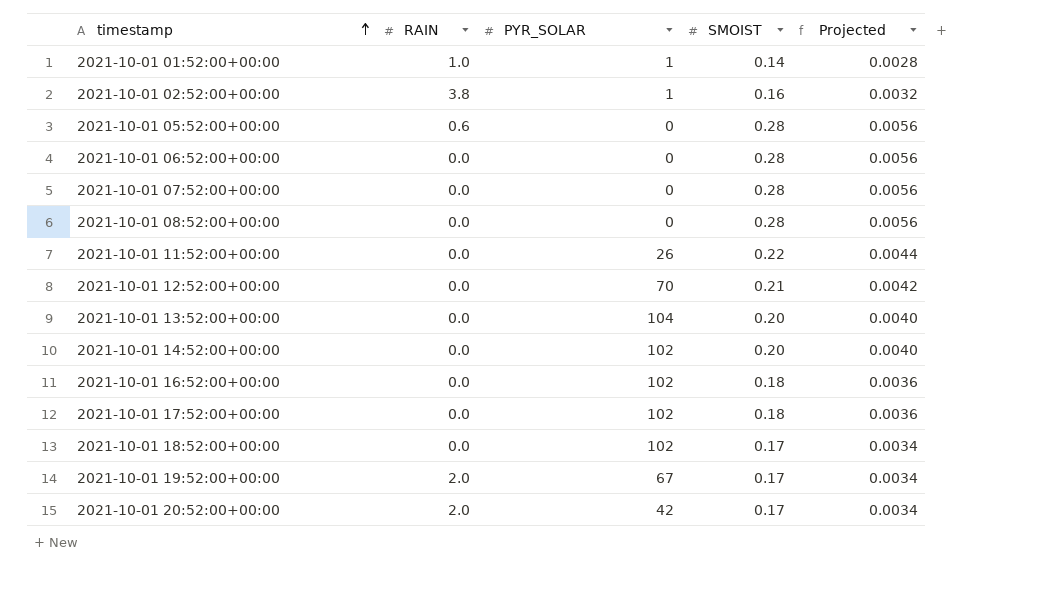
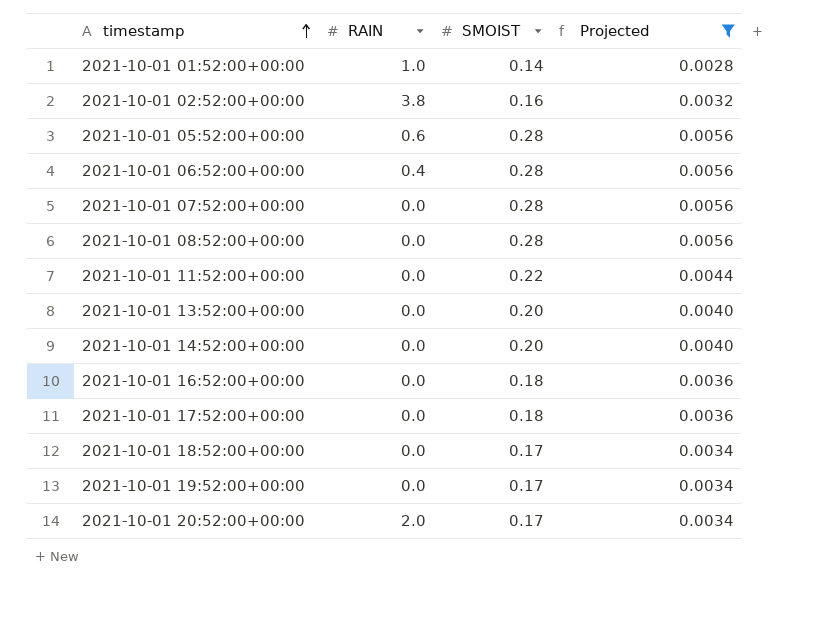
filter: none -> Projected != 0.0042
column PYR_SOLAR | position: 3 -> none
2021-10-01 06:52:00+00:00 | RAIN: 0.0 -> 0.4
2021-10-01 19:52:00+00:00 | RAIN: 2.0 -> 0.0

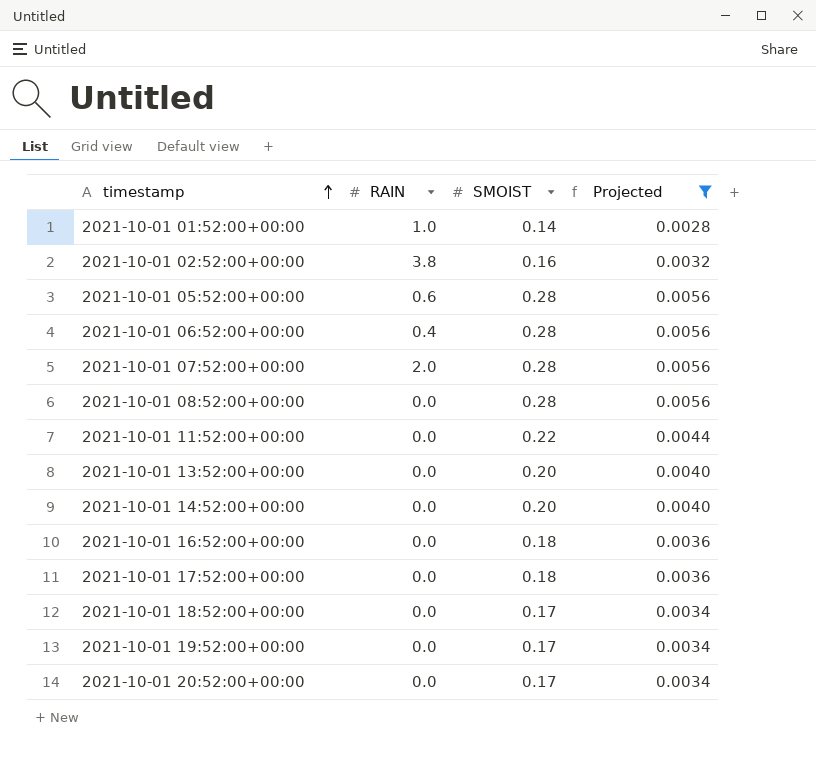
2021-10-01 07:52:00+00:00 | RAIN: 0.0 -> 2.0
2021-10-01 20:52:00+00:00 | RAIN: 2.0 -> 0.0

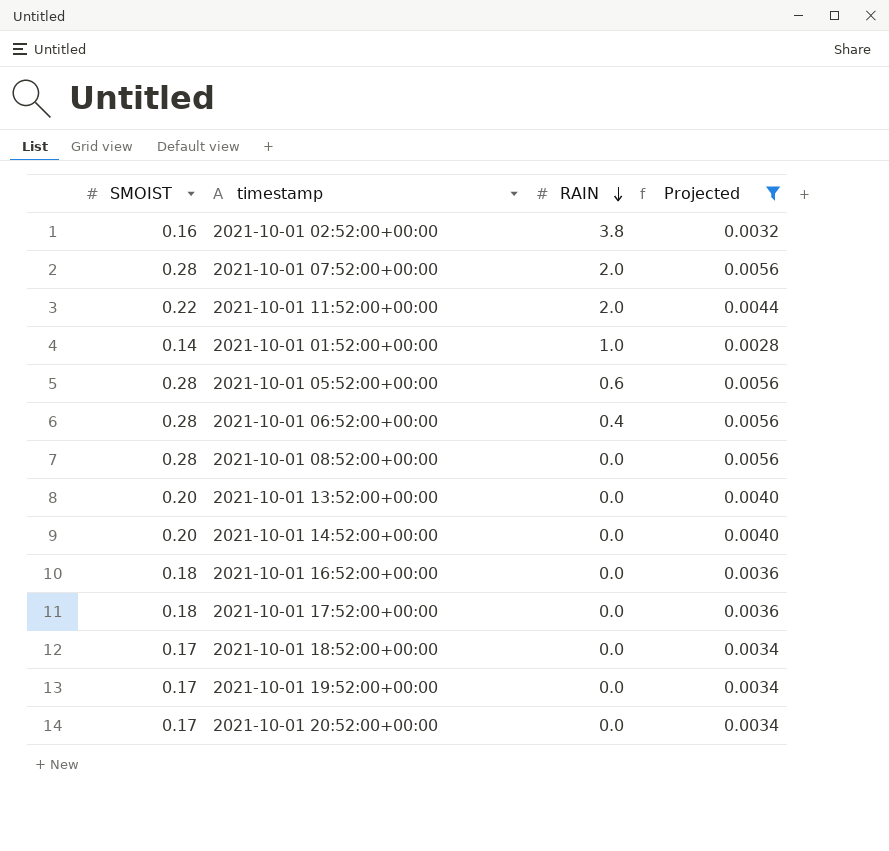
row order: timestamp ascending -> RAIN descending
column SMOIST | position: 3 -> 1
2021-10-01 11:52:00+00:00 | RAIN: 0.0 -> 2.0

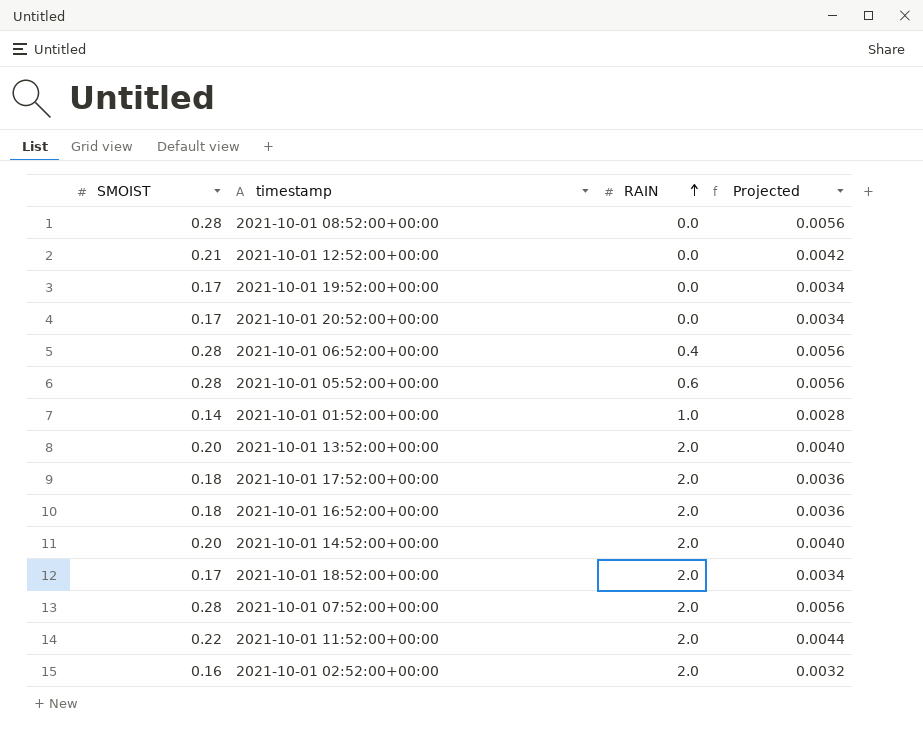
filter: Projected != 0.0042 -> none
row order: RAIN descending -> RAIN ascending
2021-10-01 13:52:00+00:00 | RAIN: 0.0 -> 2.0
2021-10-01 17:52:00+00:00 | RAIN: 0.0 -> 2.0
2021-10-01 16:52:00+00:00 | RAIN: 0.0 -> 2.0
2021-10-01 14:52:00+00:00 | RAIN: 0.0 -> 2.0
2021-10-01 18:52:00+00:00 | RAIN: 0.0 -> 2.0
2021-10-01 02:52:00+00:00 | RAIN: 3.8 -> 2.0

